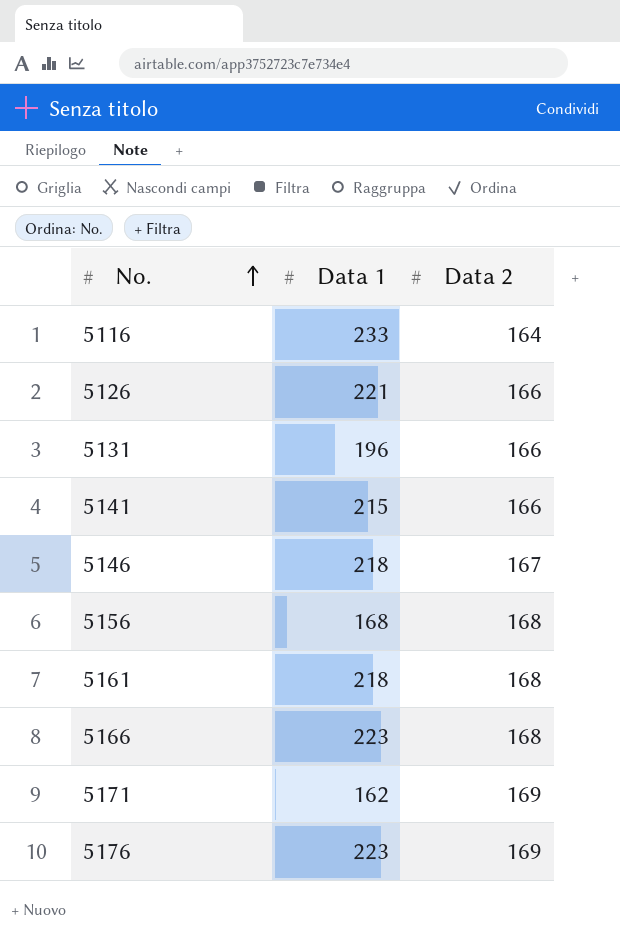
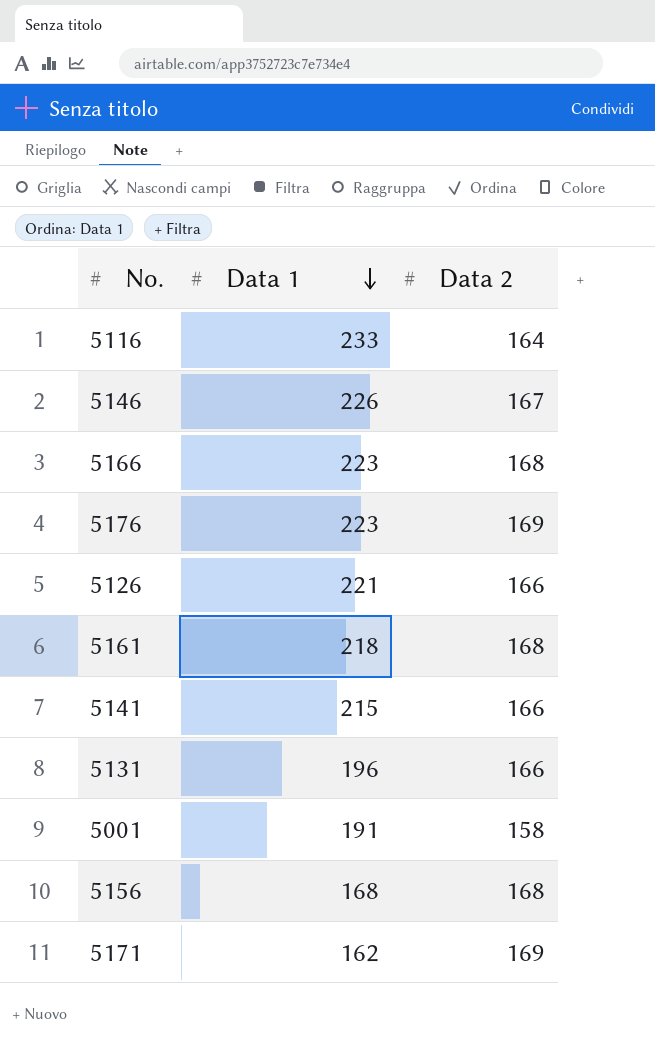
row order: No. ascending -> Data 1 descending
5146 | Data 1: 218 -> 226
row 5001: none -> 191 | 158

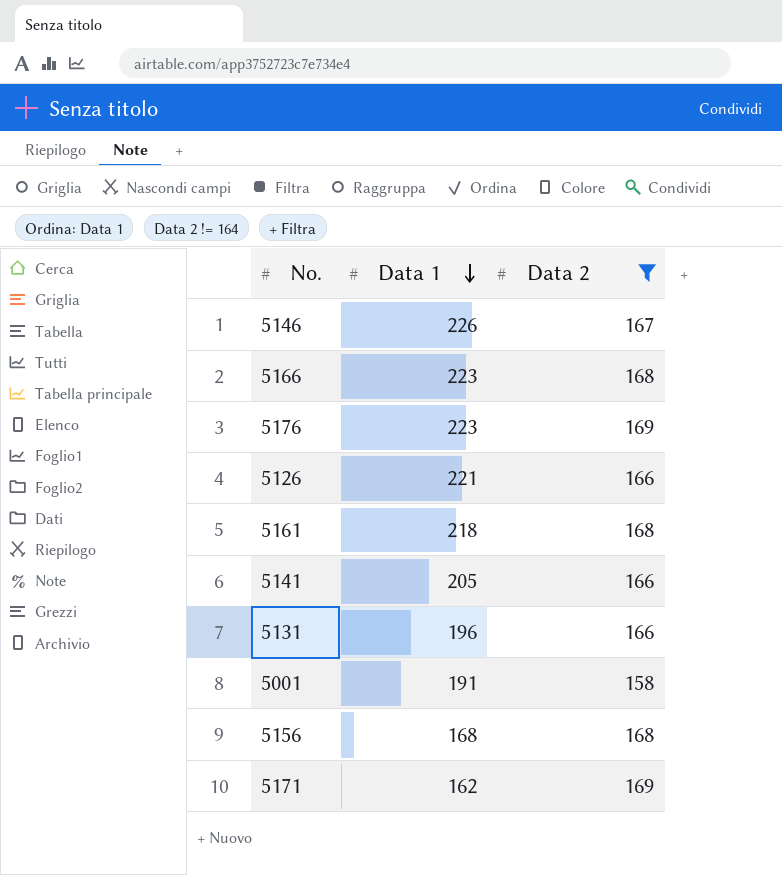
filter: none -> Data 2 != 164
5141 | Data 1: 215 -> 205

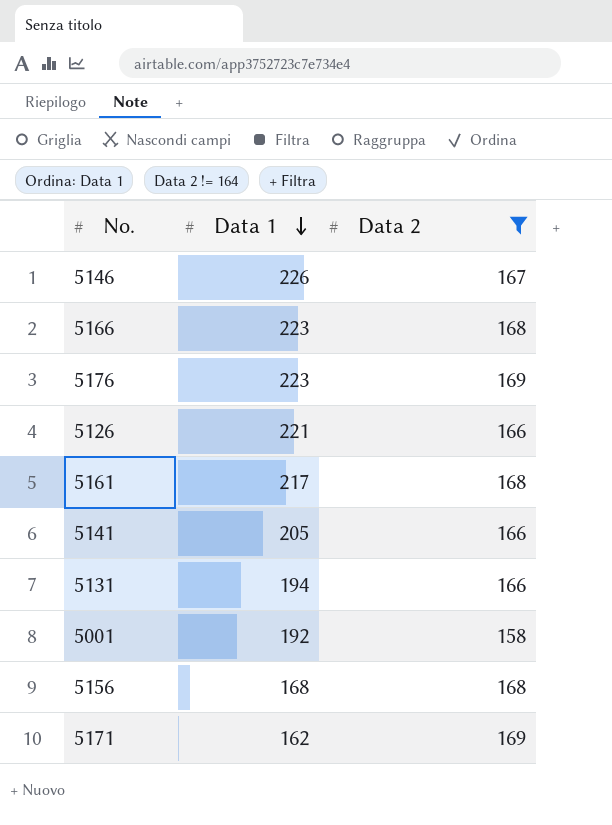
5161 | Data 1: 218 -> 217
5131 | Data 1: 196 -> 194
5001 | Data 1: 191 -> 192

